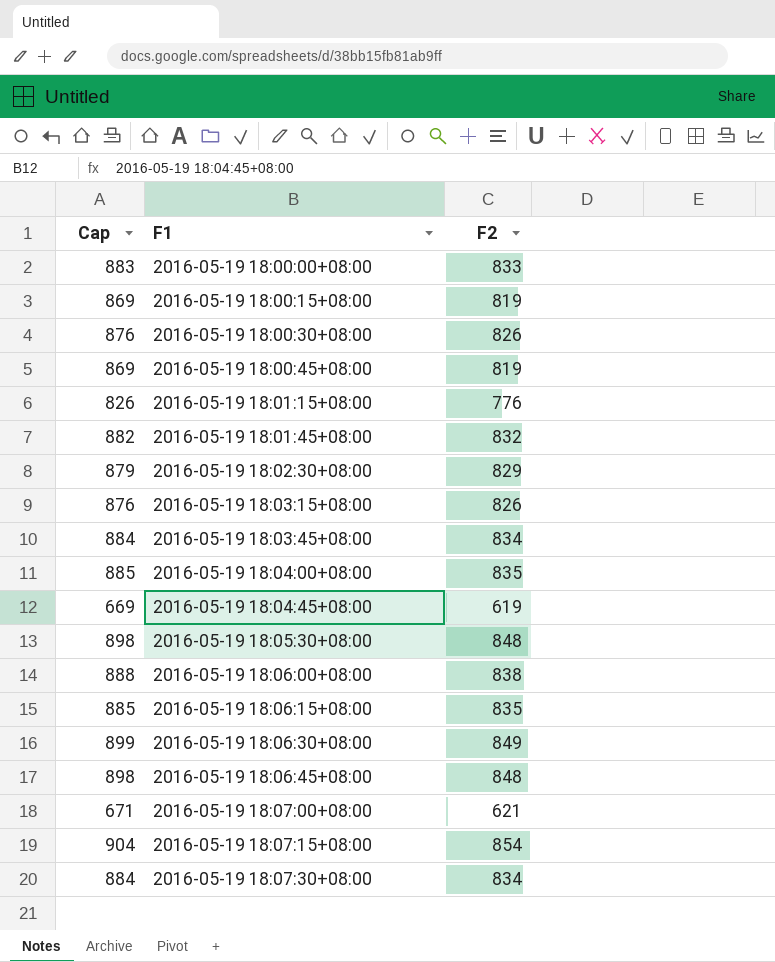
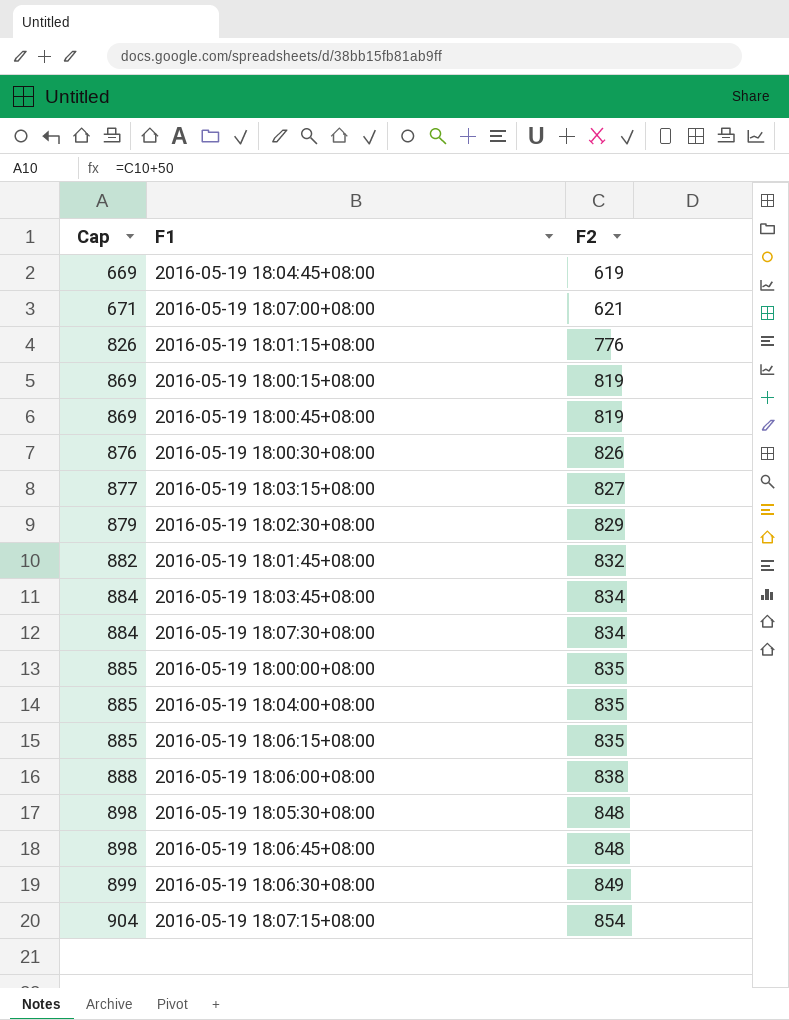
row order: F1 ascending -> Cap ascending
2016-05-19 18:03:15+08:00 | Cap: 876 -> 877
2016-05-19 18:03:15+08:00 | F2: 826 -> 827
2016-05-19 18:00:00+08:00 | Cap: 883 -> 885
2016-05-19 18:00:00+08:00 | F2: 833 -> 835

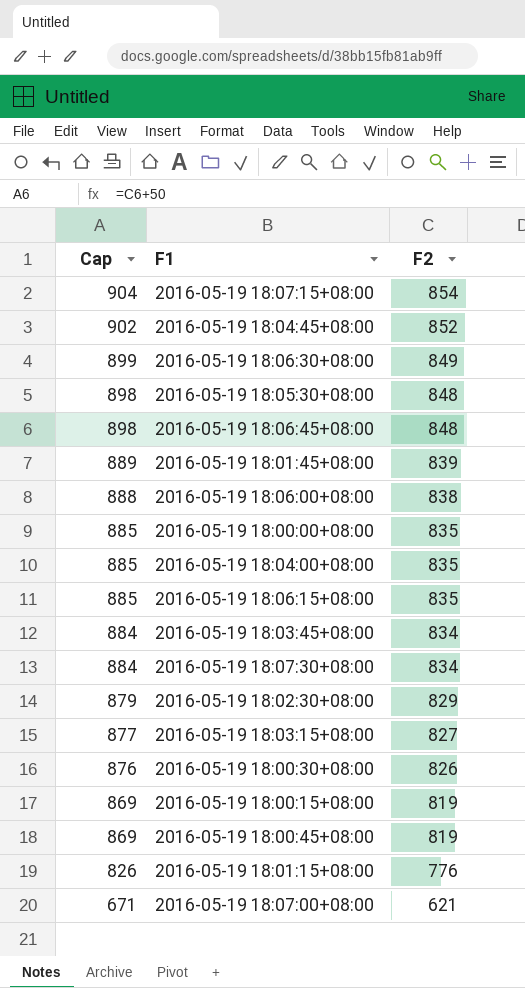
row order: Cap ascending -> Cap descending
2016-05-19 18:04:45+08:00 | Cap: 669 -> 902
2016-05-19 18:04:45+08:00 | F2: 619 -> 852
2016-05-19 18:01:45+08:00 | Cap: 882 -> 889
2016-05-19 18:01:45+08:00 | F2: 832 -> 839

